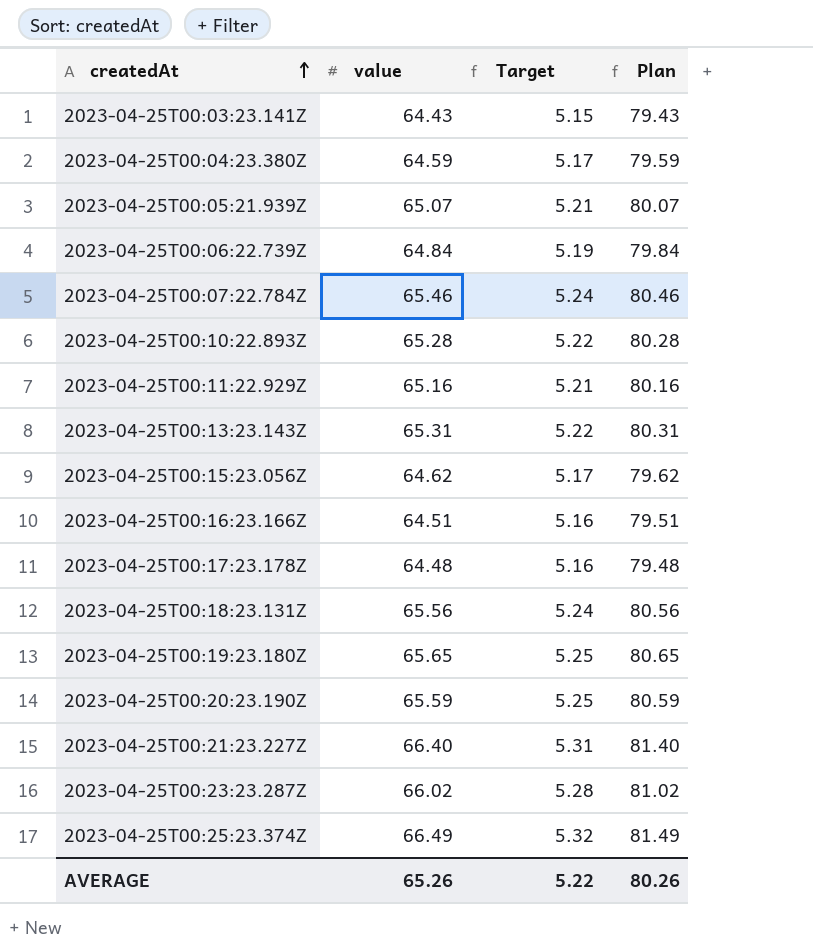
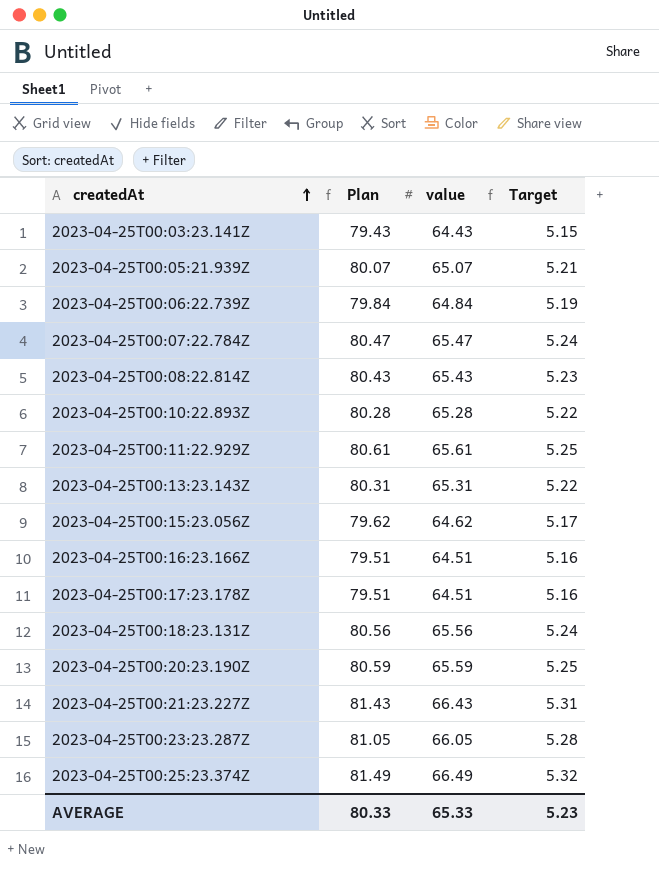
column Plan | position: 4 -> 2
row 2023-04-25T00:04:23.380Z: 64.59 | 5.17 | 79.59 -> none
row 2023-04-25T00:19:23.180Z: 65.65 | 5.25 | 80.65 -> none
2023-04-25T00:07:22.784Z | Plan: 80.46 -> 80.47
2023-04-25T00:07:22.784Z | value: 65.46 -> 65.47
row 2023-04-25T00:08:22.814Z: none -> 80.43 | 65.43 | 5.23
2023-04-25T00:11:22.929Z | Plan: 80.16 -> 80.61
2023-04-25T00:11:22.929Z | value: 65.16 -> 65.61
2023-04-25T00:11:22.929Z | Target: 5.21 -> 5.25
2023-04-25T00:17:23.178Z | Plan: 79.48 -> 79.51
2023-04-25T00:17:23.178Z | value: 64.48 -> 64.51
2023-04-25T00:21:23.227Z | Plan: 81.40 -> 81.43
2023-04-25T00:21:23.227Z | value: 66.40 -> 66.43
2023-04-25T00:23:23.287Z | Plan: 81.02 -> 81.05
2023-04-25T00:23:23.287Z | value: 66.02 -> 66.05
AVERAGE | Plan: 80.26 -> 80.33
AVERAGE | value: 65.26 -> 65.33
AVERAGE | Target: 5.22 -> 5.23

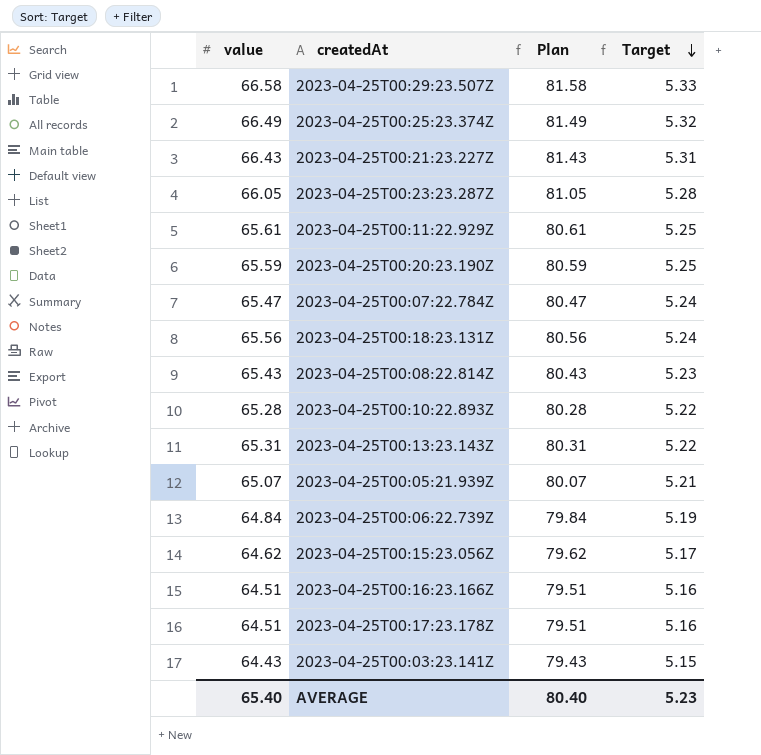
row order: createdAt ascending -> Target descending
column value | position: 3 -> 1
row 2023-04-25T00:29:23.507Z: none -> 66.58 | 81.58 | 5.33
AVERAGE | value: 65.33 -> 65.40
AVERAGE | Plan: 80.33 -> 80.40

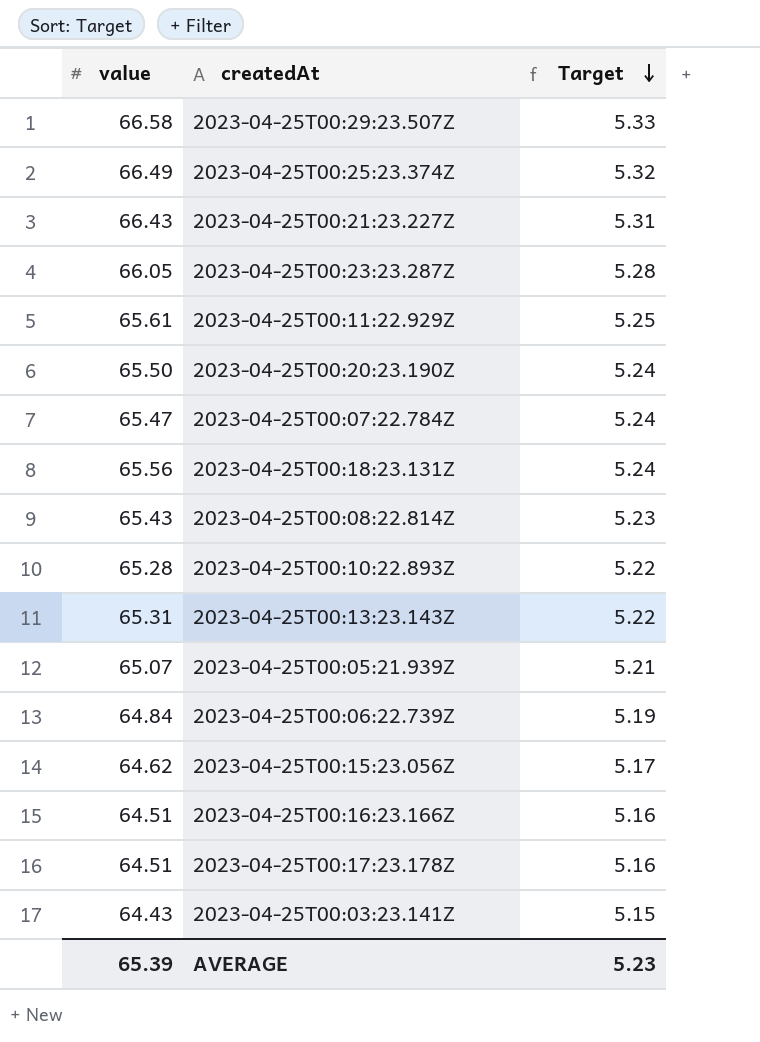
column Plan | formula: [value] + 15 -> none
2023-04-25T00:20:23.190Z | value: 65.59 -> 65.50
2023-04-25T00:20:23.190Z | Target: 5.25 -> 5.24
AVERAGE | value: 65.40 -> 65.39

